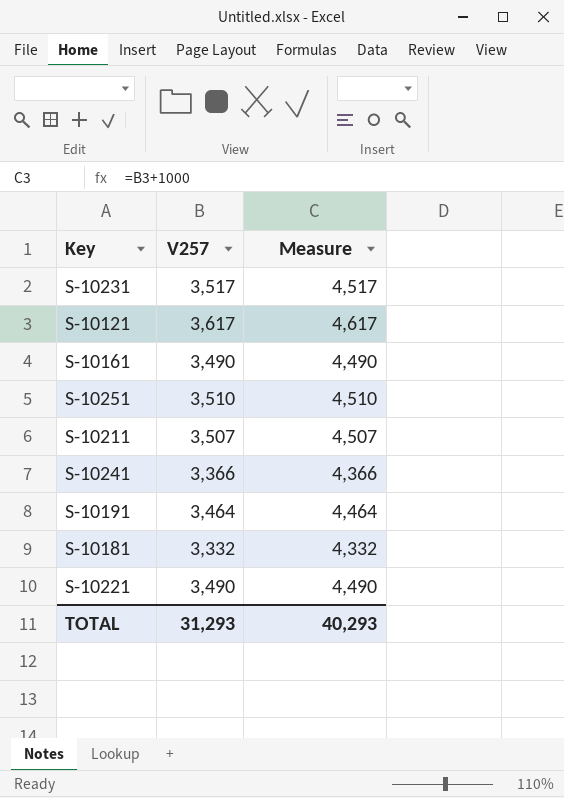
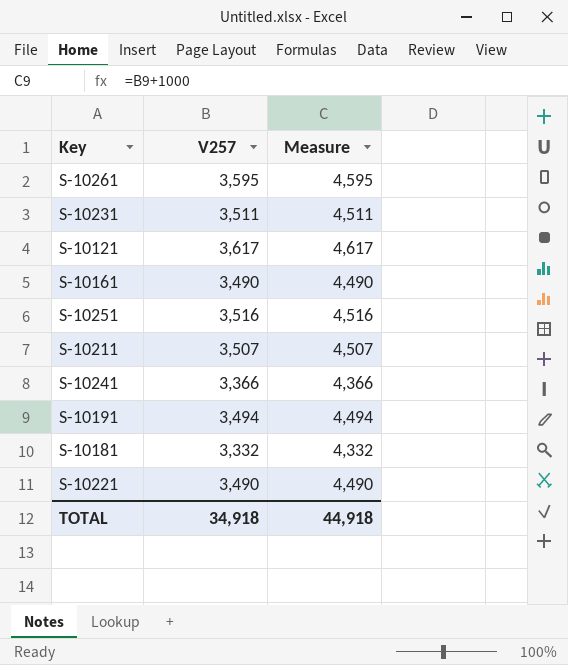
row S-10261: none -> 3,595 | 4,595
S-10231 | V257: 3,517 -> 3,511
S-10231 | Measure: 4,517 -> 4,511
S-10251 | V257: 3,510 -> 3,516
S-10251 | Measure: 4,510 -> 4,516
S-10191 | V257: 3,464 -> 3,494
S-10191 | Measure: 4,464 -> 4,494
TOTAL | V257: 31,293 -> 34,918
TOTAL | Measure: 40,293 -> 44,918

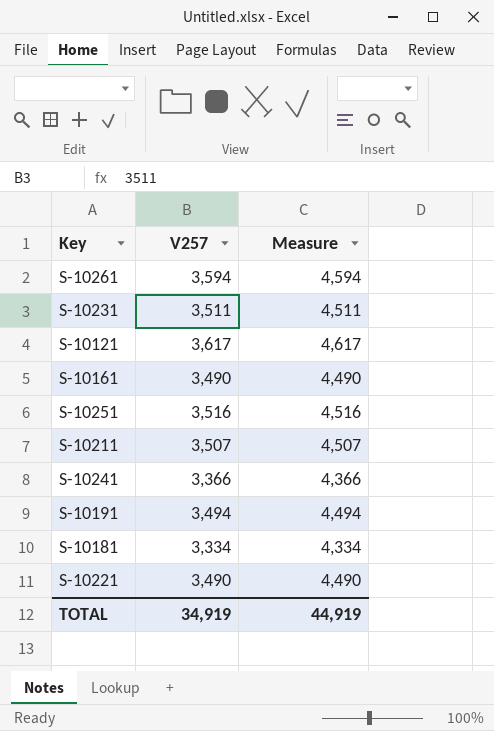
S-10261 | V257: 3,595 -> 3,594
S-10261 | Measure: 4,595 -> 4,594
S-10181 | V257: 3,332 -> 3,334
S-10181 | Measure: 4,332 -> 4,334
TOTAL | V257: 34,918 -> 34,919
TOTAL | Measure: 44,918 -> 44,919

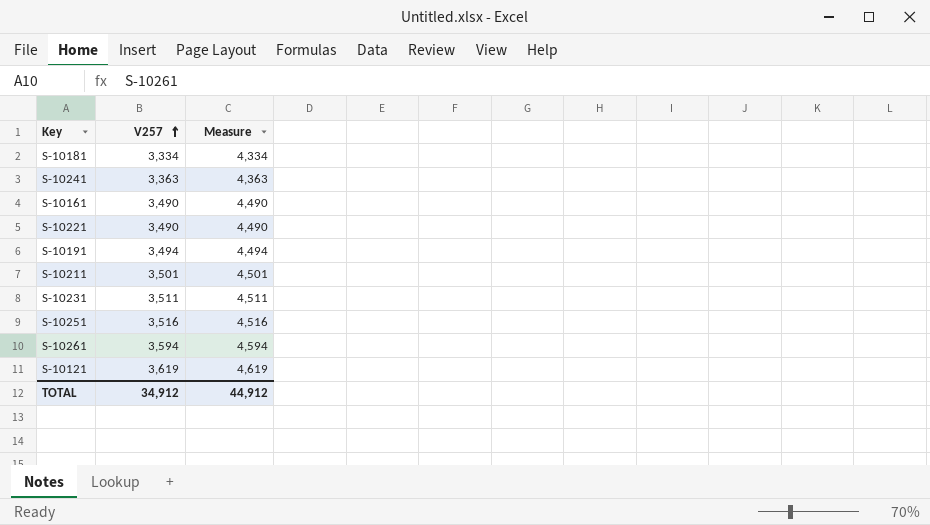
row order: none -> V257 ascending
S-10241 | V257: 3,366 -> 3,363
S-10241 | Measure: 4,366 -> 4,363
S-10211 | V257: 3,507 -> 3,501
S-10211 | Measure: 4,507 -> 4,501
S-10121 | V257: 3,617 -> 3,619
S-10121 | Measure: 4,617 -> 4,619
TOTAL | V257: 34,919 -> 34,912
TOTAL | Measure: 44,919 -> 44,912

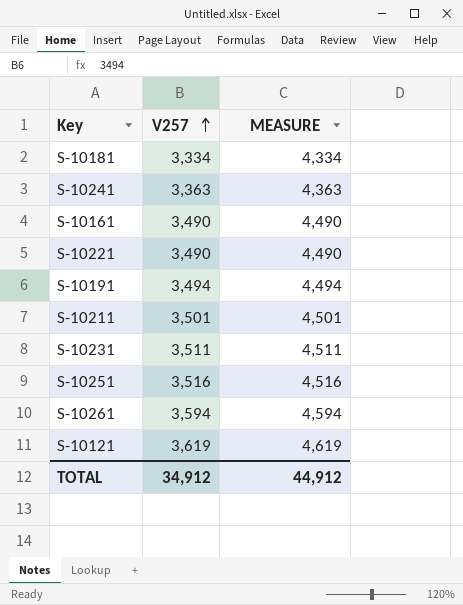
column name: Measure -> MEASURE

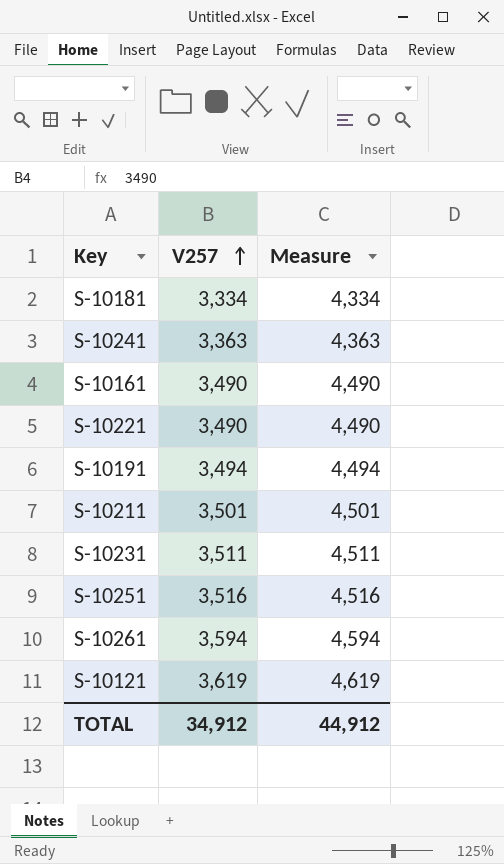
column name: MEASURE -> Measure

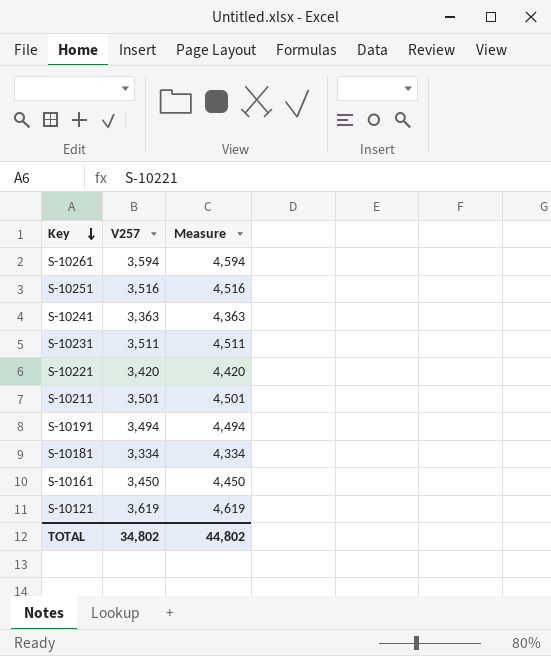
row order: V257 ascending -> Key descending
S-10221 | V257: 3,490 -> 3,420
S-10221 | Measure: 4,490 -> 4,420
S-10161 | V257: 3,490 -> 3,450
S-10161 | Measure: 4,490 -> 4,450
TOTAL | V257: 34,912 -> 34,802
TOTAL | Measure: 44,912 -> 44,802

